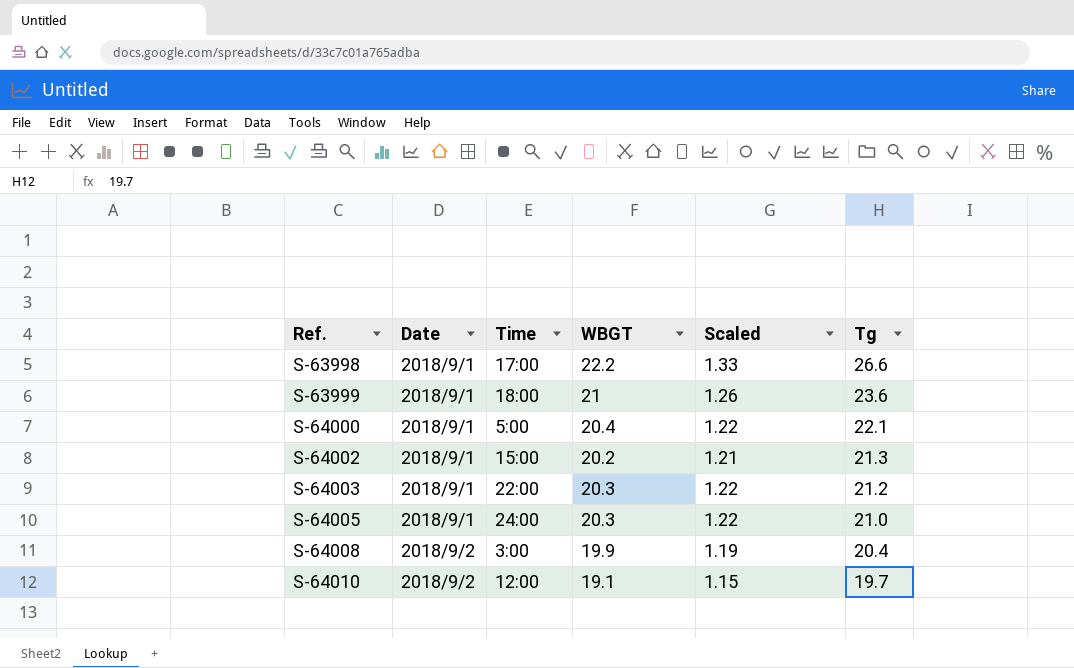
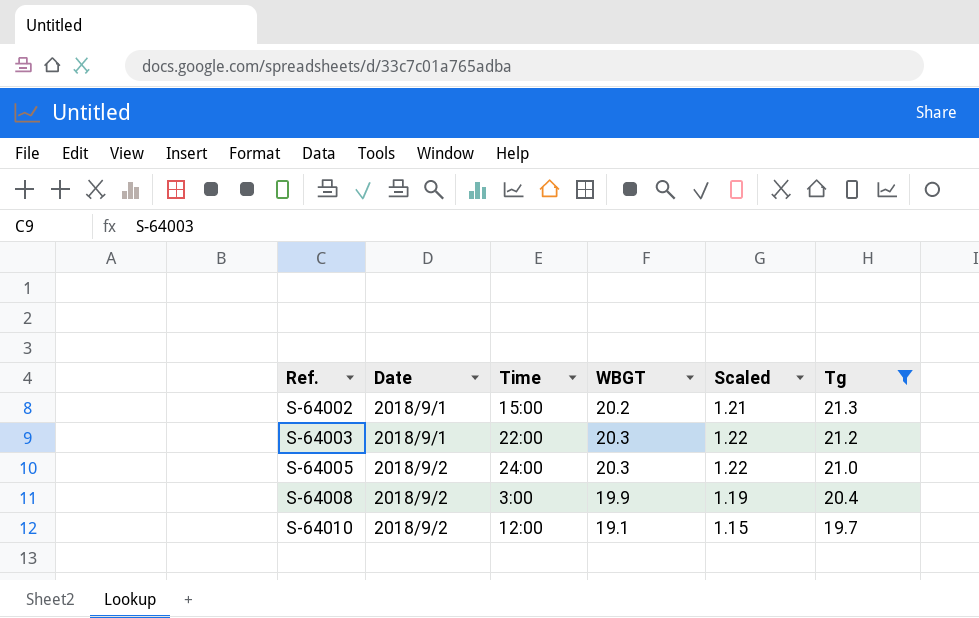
filter: none -> Tg <= 21.3
S-64005 | Date: 2018/9/1 -> 2018/9/2

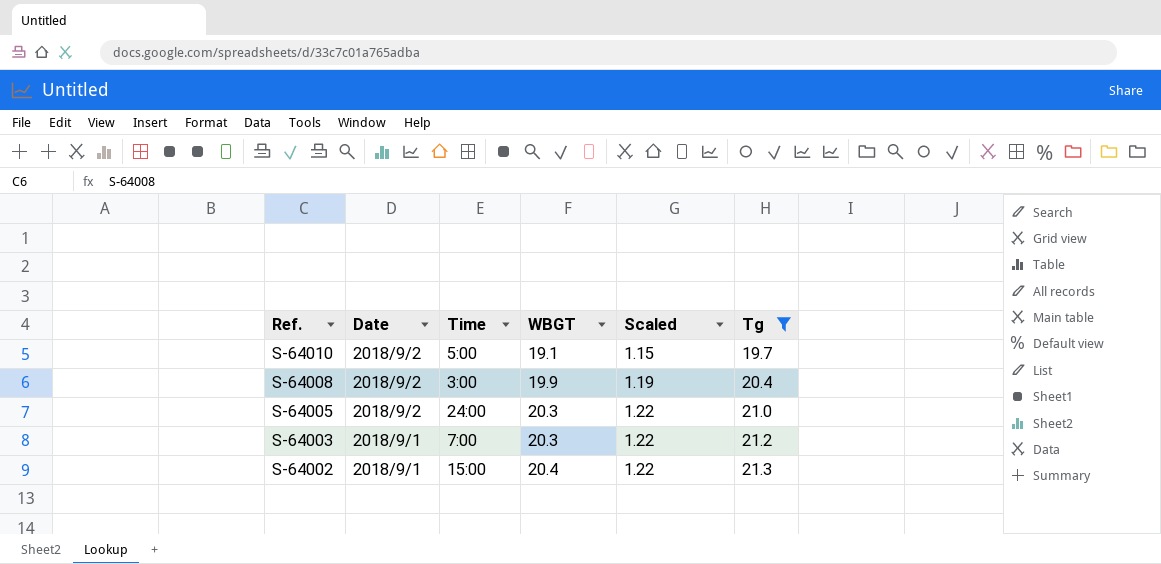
row order: Ref. ascending -> Ref. descending
S-64010 | Time: 12:00 -> 5:00
S-64003 | Time: 22:00 -> 7:00
S-64002 | WBGT: 20.2 -> 20.4
S-64002 | Scaled: 1.21 -> 1.22

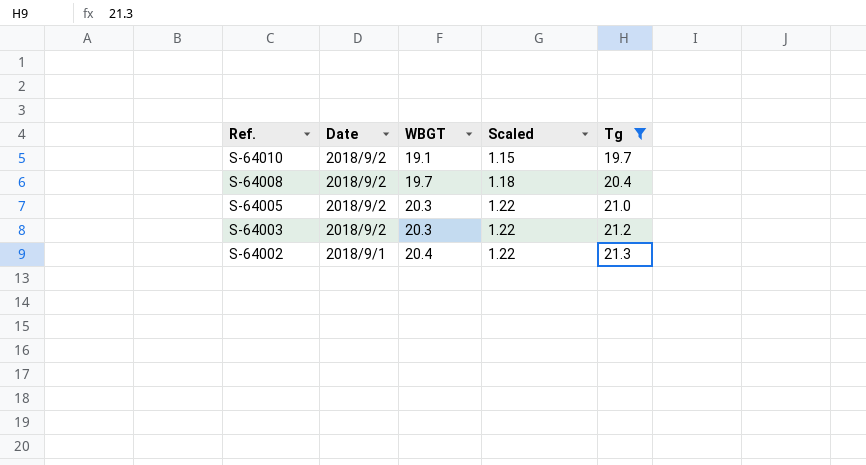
column Time | position: 3 -> none
S-64008 | WBGT: 19.9 -> 19.7
S-64008 | Scaled: 1.19 -> 1.18
S-64003 | Date: 2018/9/1 -> 2018/9/2

